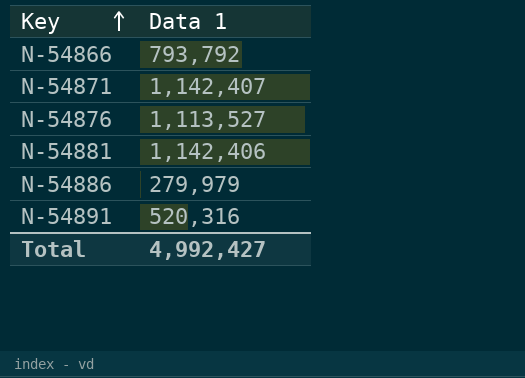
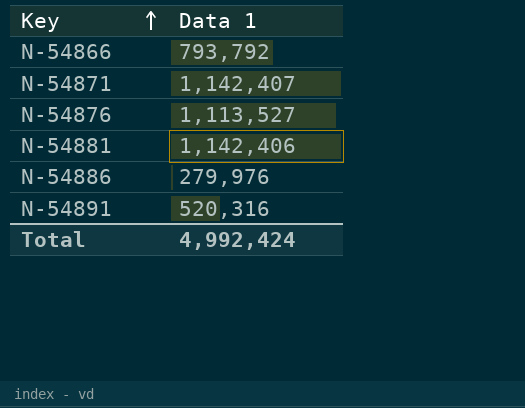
N-54886 | Data 1: 279,979 -> 279,976
Total | Data 1: 4,992,427 -> 4,992,424

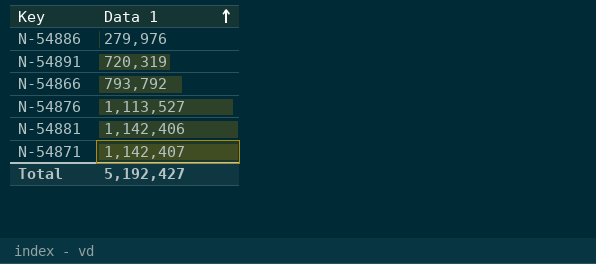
row order: Key ascending -> Data 1 ascending
N-54891 | Data 1: 520,316 -> 720,319
Total | Data 1: 4,992,424 -> 5,192,427

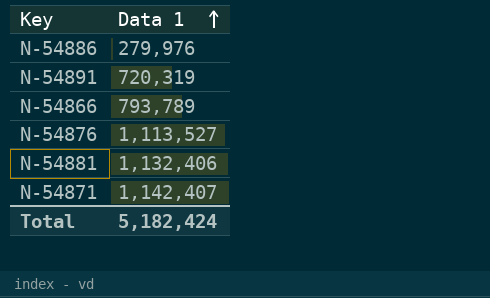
N-54866 | Data 1: 793,792 -> 793,789
N-54881 | Data 1: 1,142,406 -> 1,132,406
Total | Data 1: 5,192,427 -> 5,182,424

